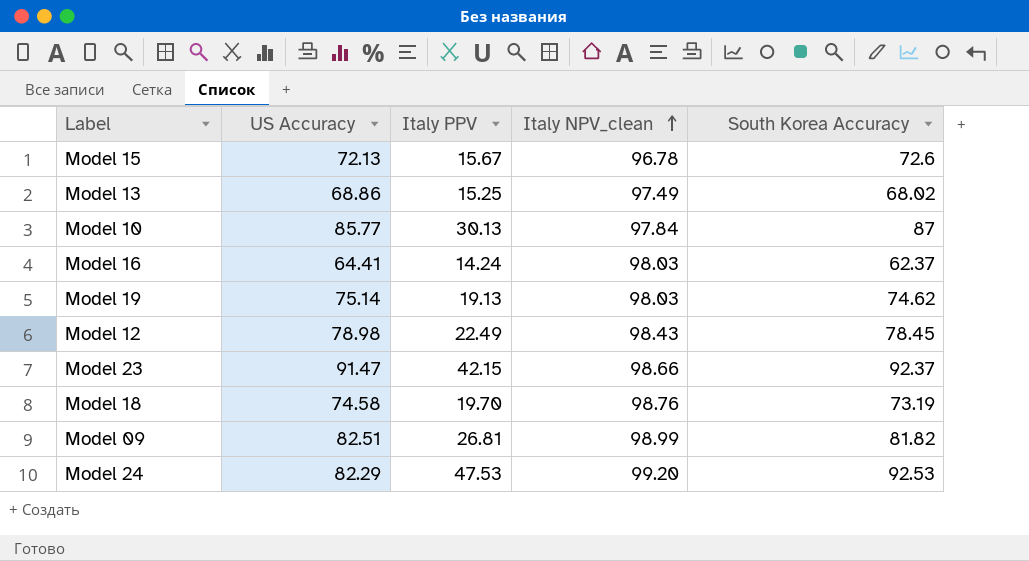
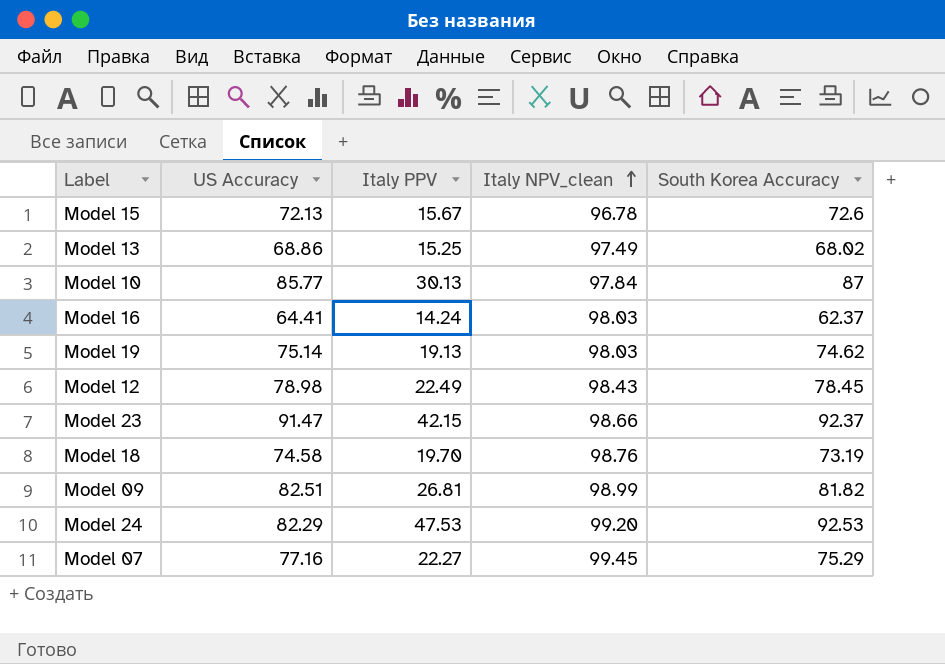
row Model 07: none -> 77.16 | 22.27 | 99.45 | 75.29

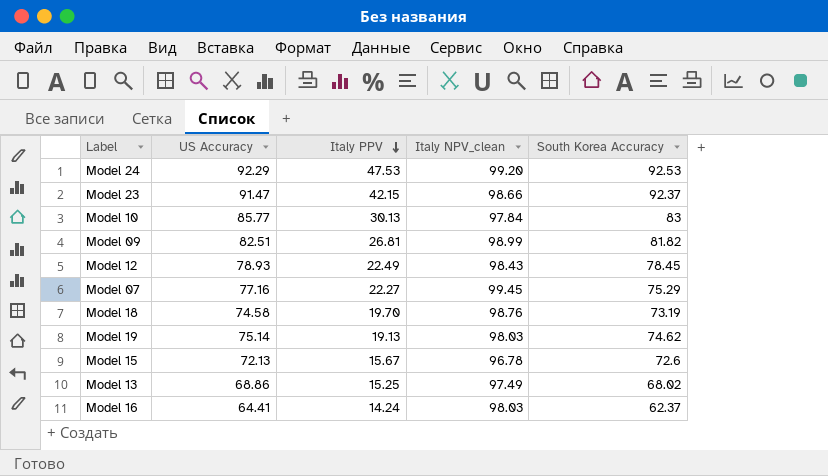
row order: Italy NPV_clean ascending -> Italy PPV descending
Model 24 | US Accuracy: 82.29 -> 92.29
Model 10 | South Korea Accuracy: 87 -> 83
Model 12 | US Accuracy: 78.98 -> 78.93

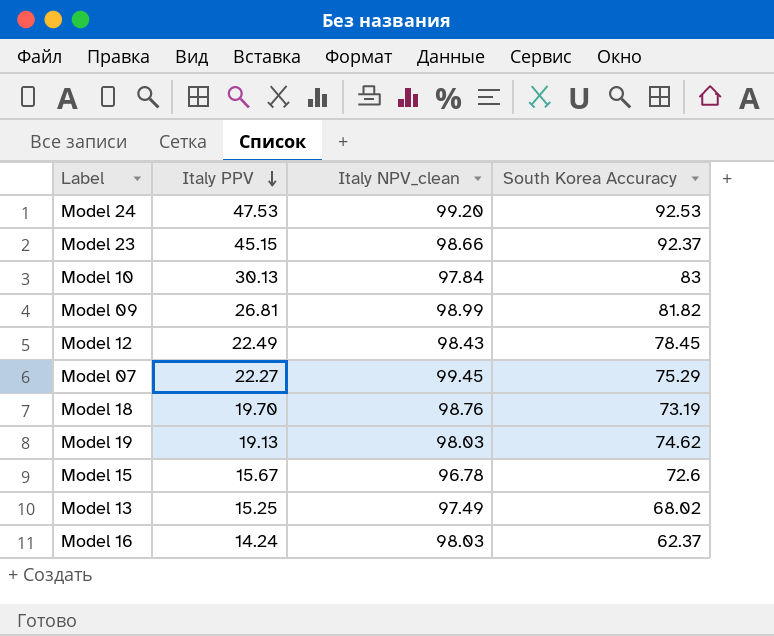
column US Accuracy | position: 2 -> none
Model 23 | Italy PPV: 42.15 -> 45.15

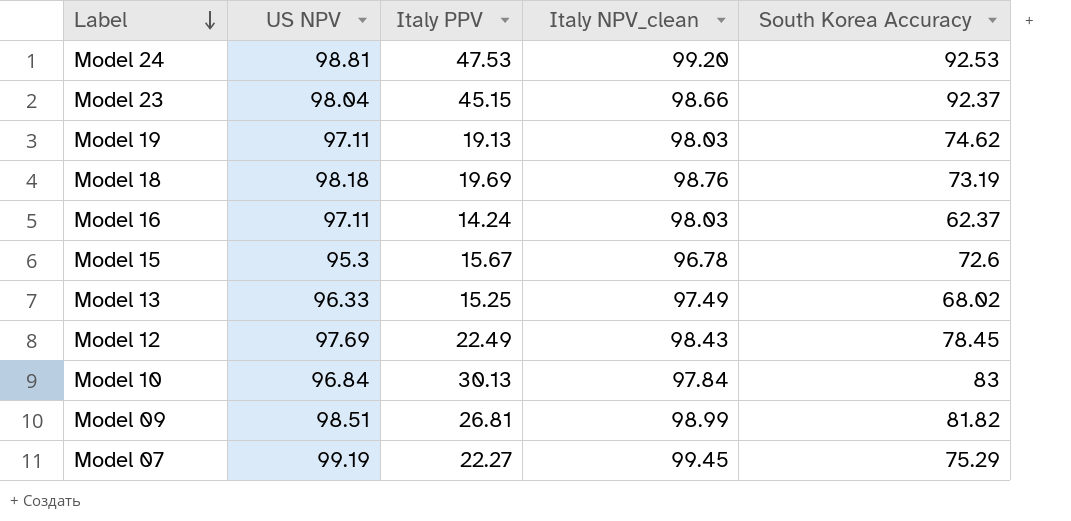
row order: Italy PPV descending -> Label descending
column US NPV | position: none -> 2
Model 18 | Italy PPV: 19.70 -> 19.69

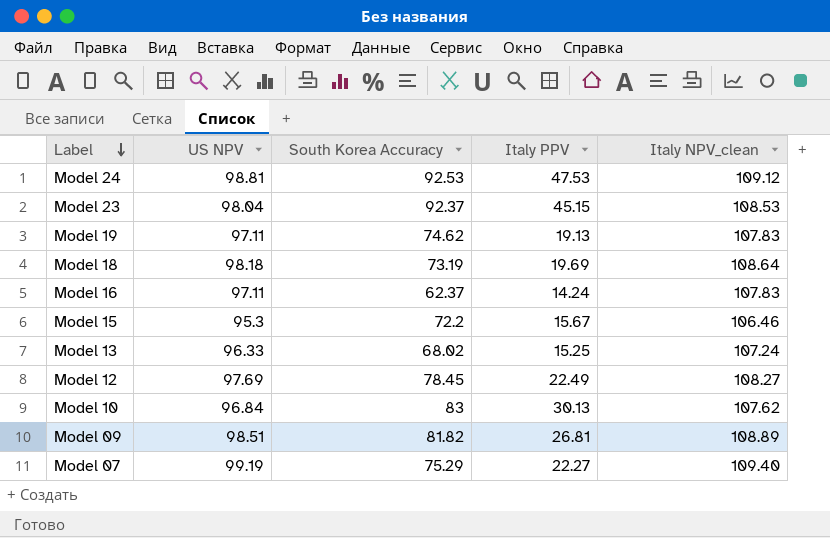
column South Korea Accuracy | position: 5 -> 3
Model 24 | Italy NPV_clean: 99.20 -> 109.12
Model 23 | Italy NPV_clean: 98.66 -> 108.53
Model 19 | Italy NPV_clean: 98.03 -> 107.83
Model 18 | Italy NPV_clean: 98.76 -> 108.64
Model 16 | Italy NPV_clean: 98.03 -> 107.83
Model 15 | South Korea Accuracy: 72.6 -> 72.2
Model 15 | Italy NPV_clean: 96.78 -> 106.46
Model 13 | Italy NPV_clean: 97.49 -> 107.24
Model 12 | Italy NPV_clean: 98.43 -> 108.27
Model 10 | Italy NPV_clean: 97.84 -> 107.62
Model 09 | Italy NPV_clean: 98.99 -> 108.89
Model 07 | Italy NPV_clean: 99.45 -> 109.40

